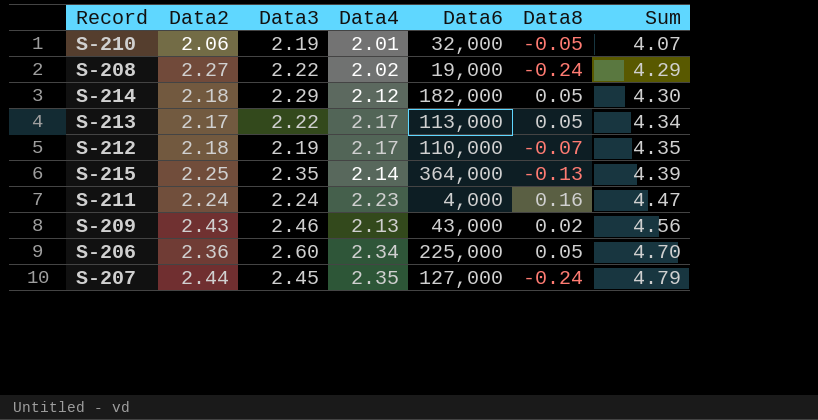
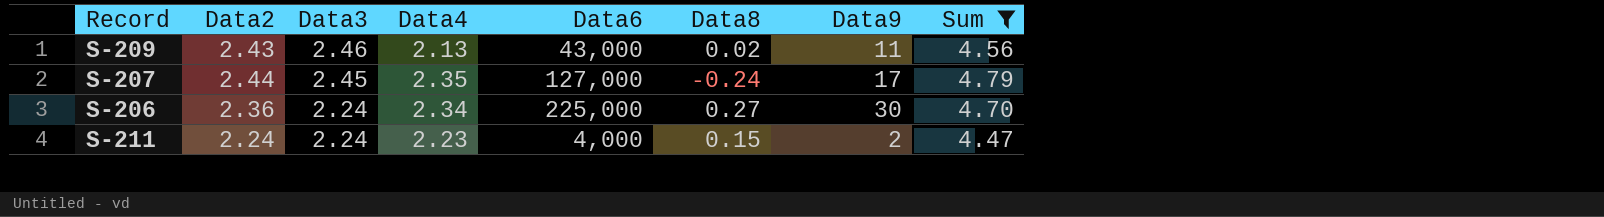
filter: none -> Sum >= 4.47
row order: Sum ascending -> Data3 descending
column Data9 | position: none -> 7
S-206 | Data3: 2.60 -> 2.24
S-206 | Data8: 0.05 -> 0.27
S-211 | Data8: 0.16 -> 0.15

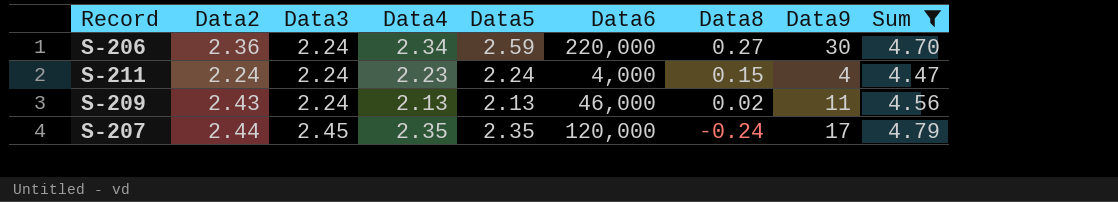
row order: Data3 descending -> Data3 ascending
column Data5 | position: none -> 5
S-206 | Data6: 225,000 -> 220,000
S-211 | Data9: 2 -> 4
S-209 | Data3: 2.46 -> 2.24
S-209 | Data6: 43,000 -> 46,000
S-207 | Data6: 127,000 -> 120,000

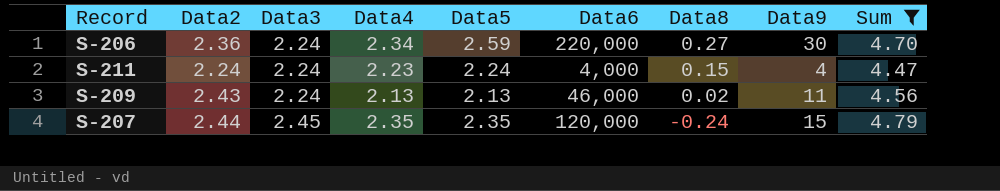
S-207 | Data9: 17 -> 15

